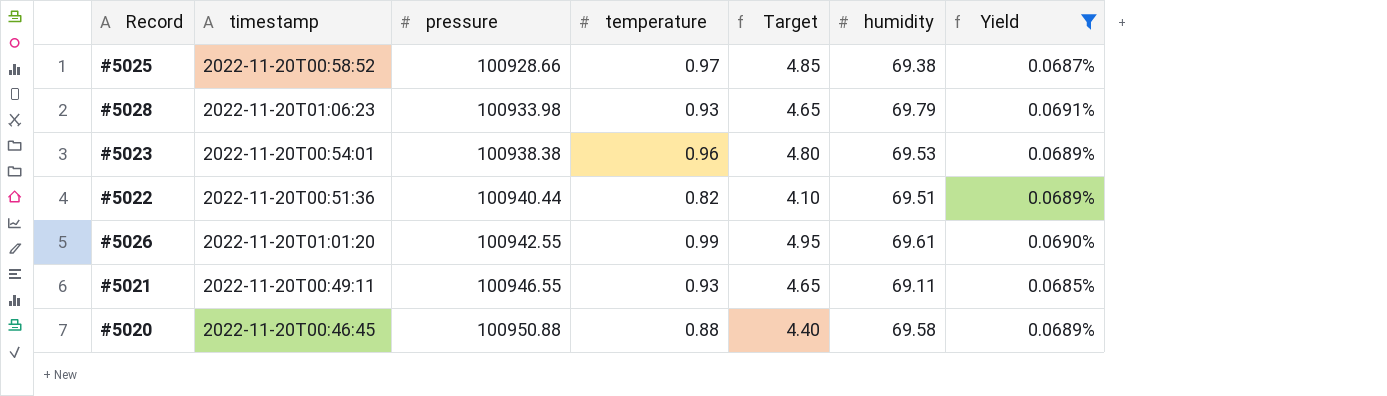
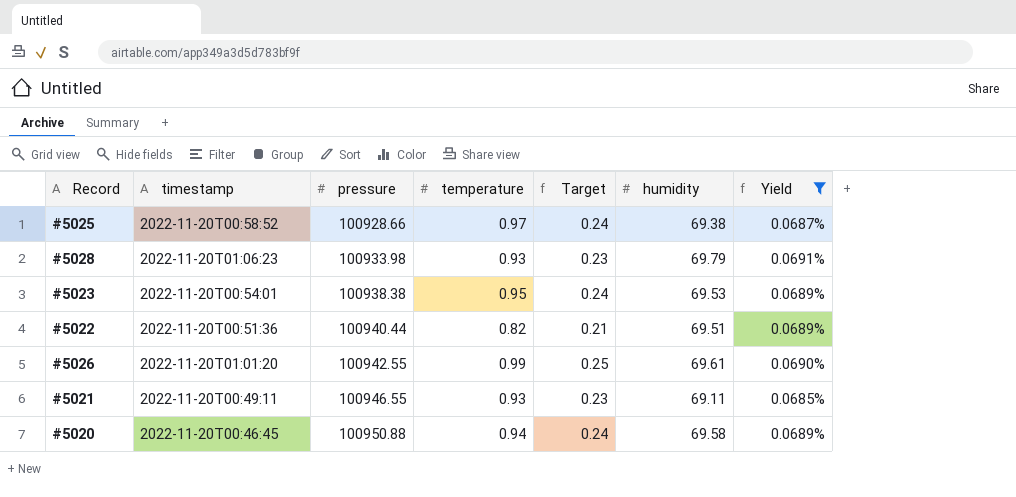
column Target | formula: [temperature] * 5 -> [temperature] * 0.25
#5023 | temperature: 0.96 -> 0.95
#5020 | temperature: 0.88 -> 0.94

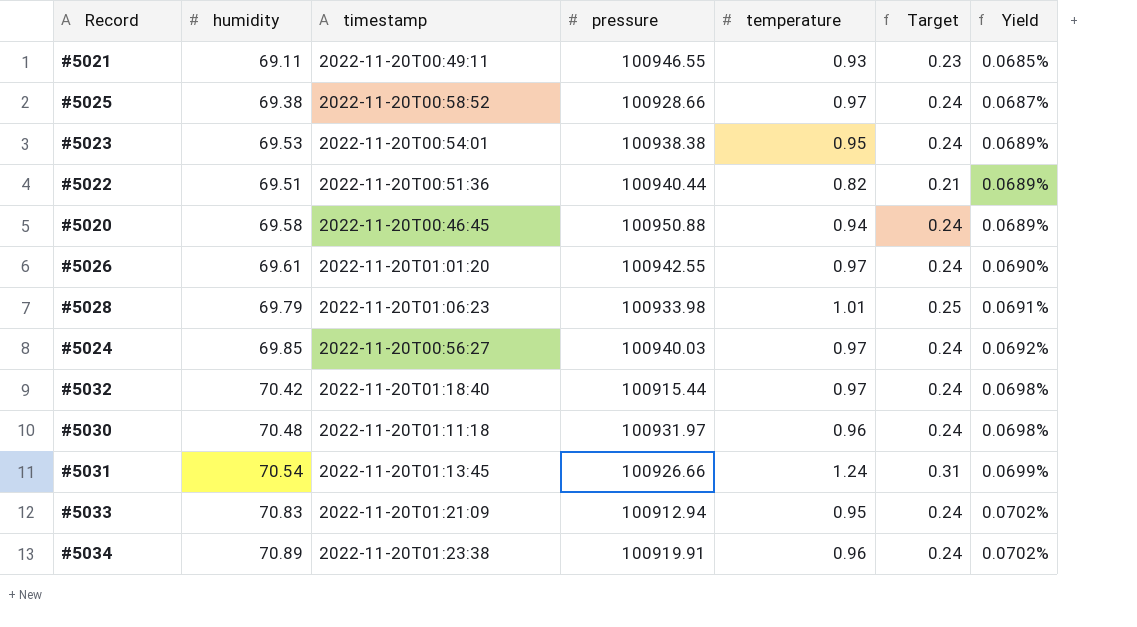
filter: Yield <= 0.0691% -> none
row order: pressure ascending -> Yield ascending
column humidity | position: 6 -> 2
#5026 | temperature: 0.99 -> 0.97
#5026 | Target: 0.25 -> 0.24
#5028 | temperature: 0.93 -> 1.01
#5028 | Target: 0.23 -> 0.25

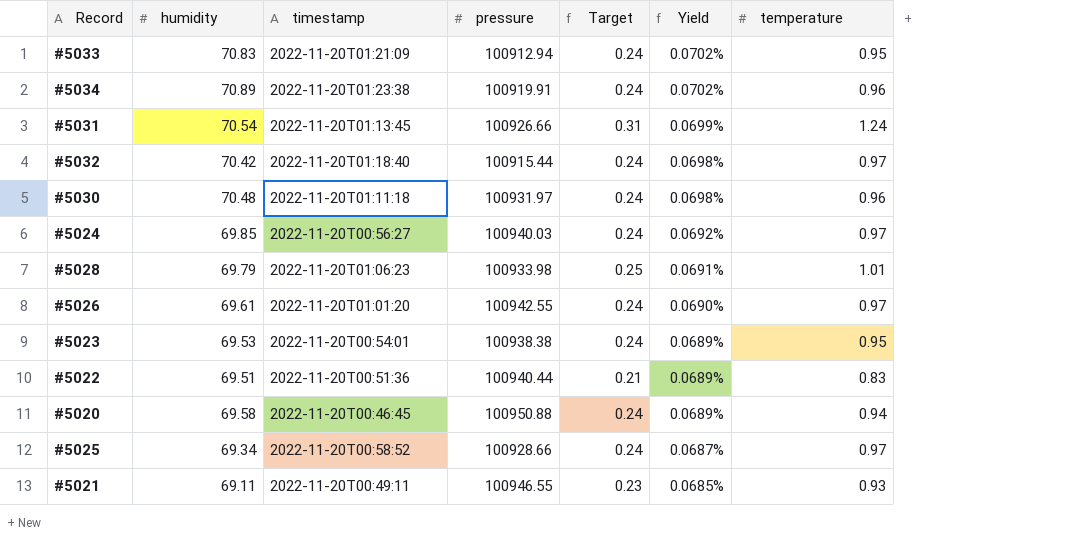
row order: Yield ascending -> Yield descending
column temperature | position: 5 -> 7
#5022 | temperature: 0.82 -> 0.83
#5025 | humidity: 69.38 -> 69.34

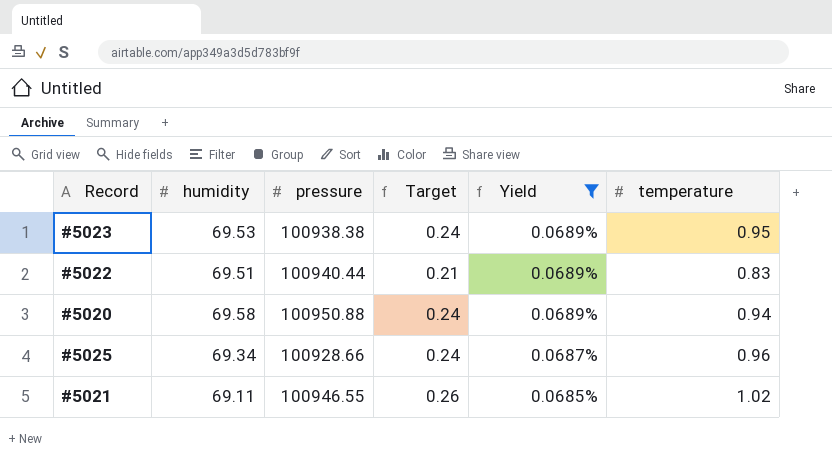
filter: none -> Yield <= 0.0689%
column timestamp | position: 3 -> none
#5025 | temperature: 0.97 -> 0.96
#5021 | Target: 0.23 -> 0.26
#5021 | temperature: 0.93 -> 1.02

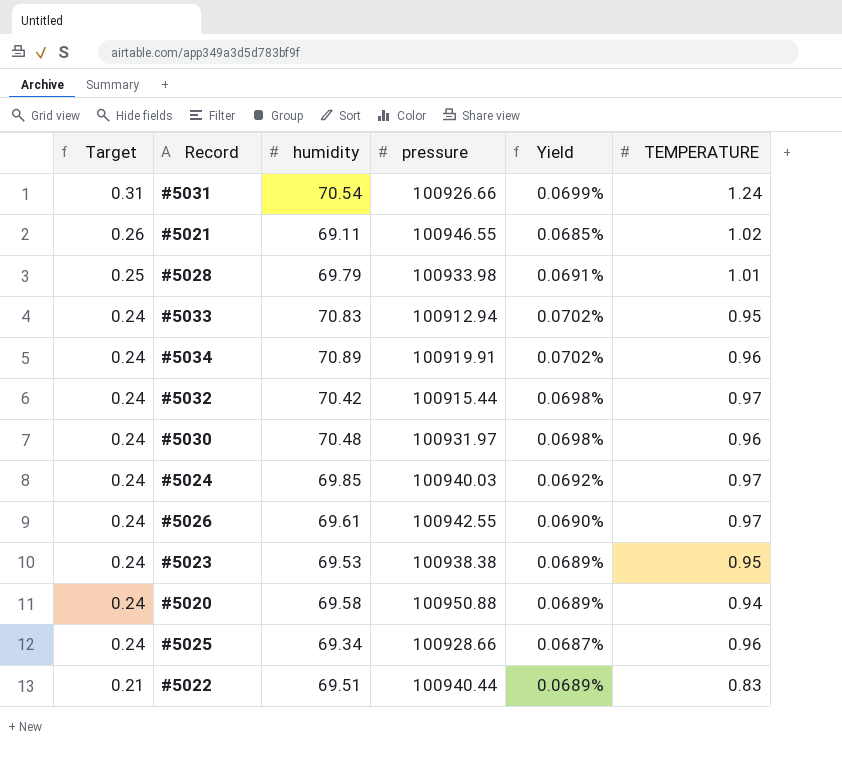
filter: Yield <= 0.0689% -> none
row order: Yield descending -> Target descending
column Target | position: 4 -> 1
column name: temperature -> TEMPERATURE

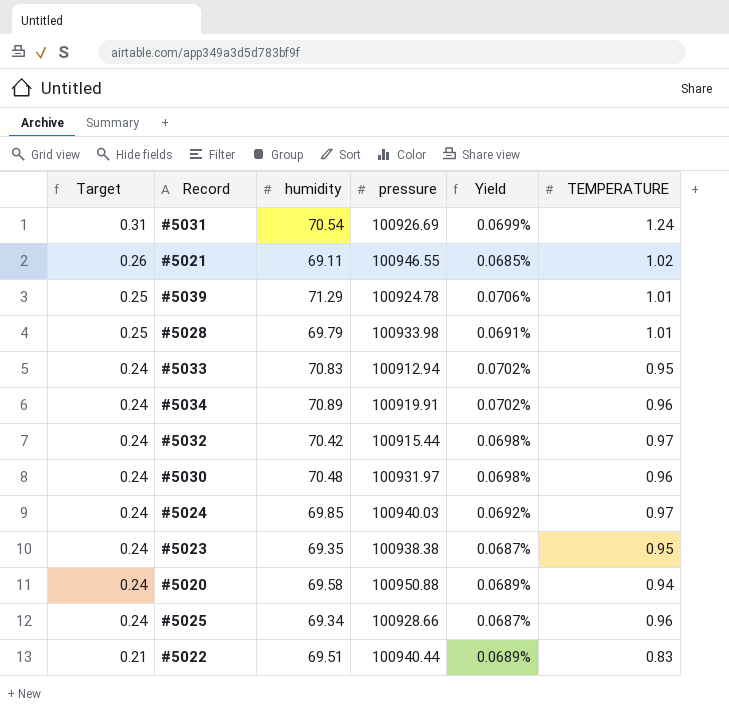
row #5026: 0.24 | 69.61 | 100942.55 | 0.0690% | 0.97 -> none
#5031 | pressure: 100926.66 -> 100926.69
row #5039: none -> 0.25 | 71.29 | 100924.78 | 0.0706% | 1.01
#5023 | humidity: 69.53 -> 69.35
#5023 | Yield: 0.0689% -> 0.0687%

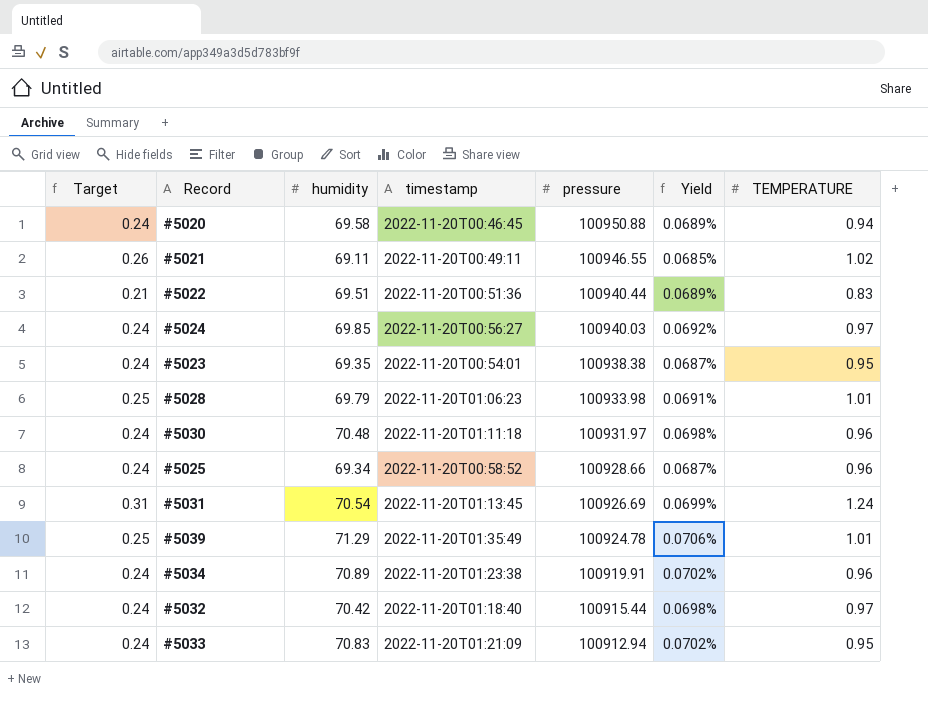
row order: Target descending -> pressure descending
column timestamp | position: none -> 4

